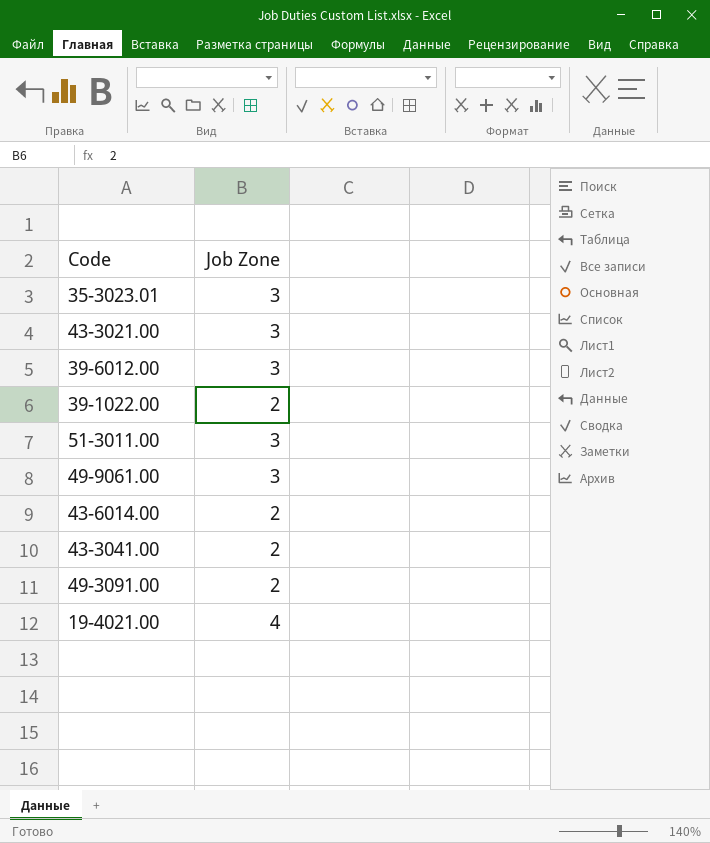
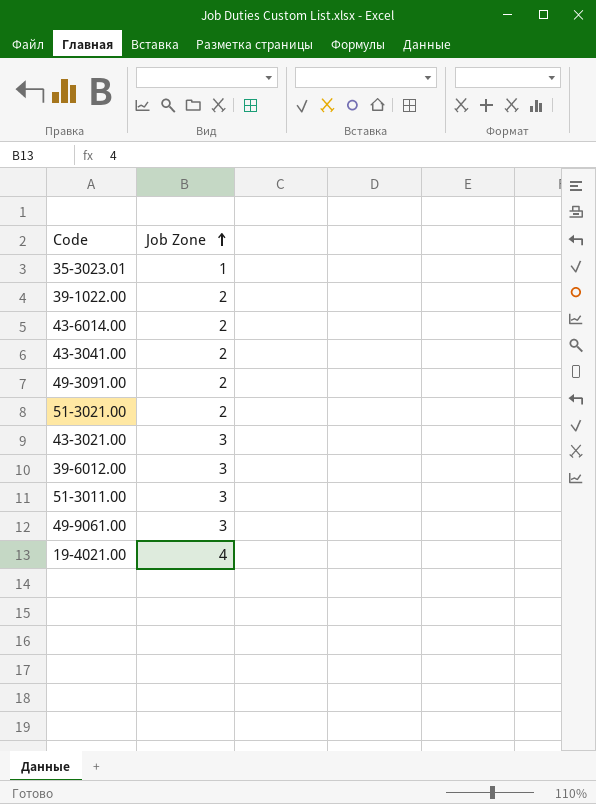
row order: none -> Job Zone ascending
35-3023.01 | Job Zone: 3 -> 1
row 51-3021.00: none -> 2

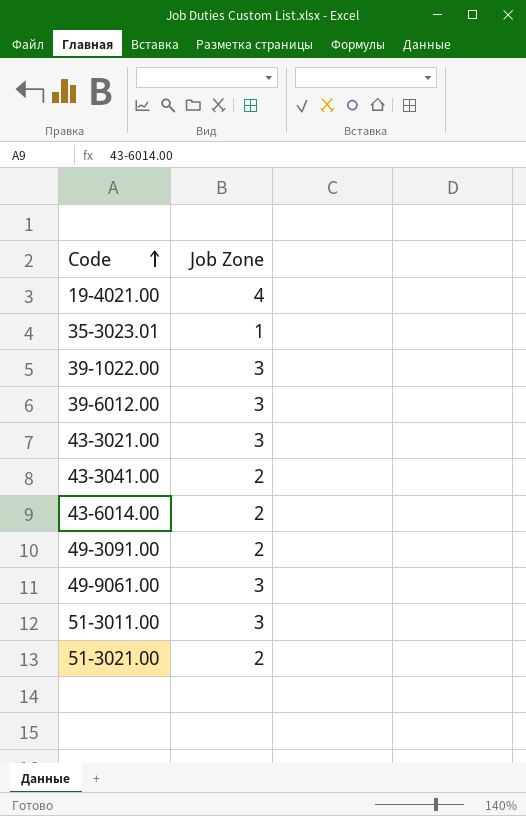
row order: Job Zone ascending -> Code ascending
39-1022.00 | Job Zone: 2 -> 3

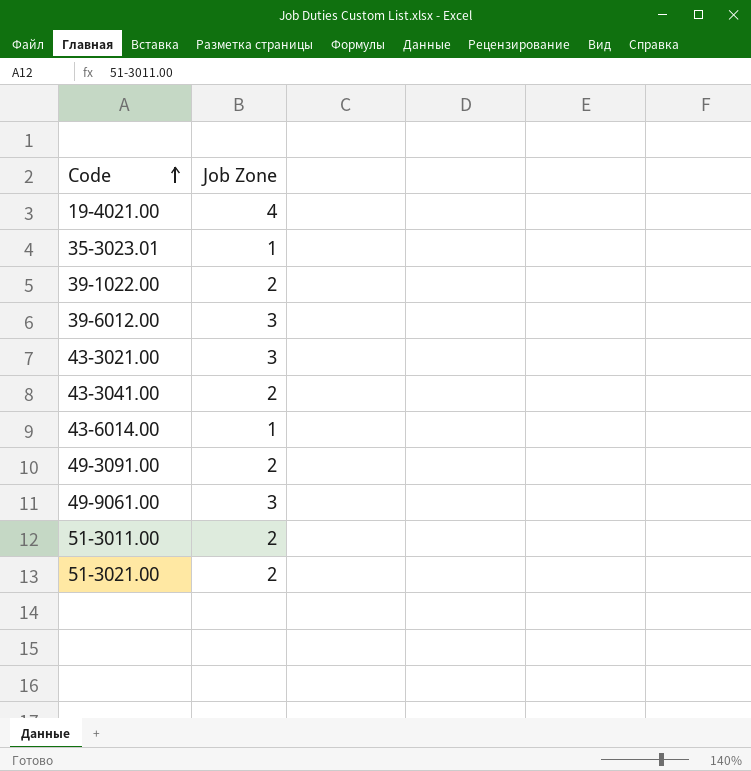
39-1022.00 | Job Zone: 3 -> 2
43-6014.00 | Job Zone: 2 -> 1
51-3011.00 | Job Zone: 3 -> 2

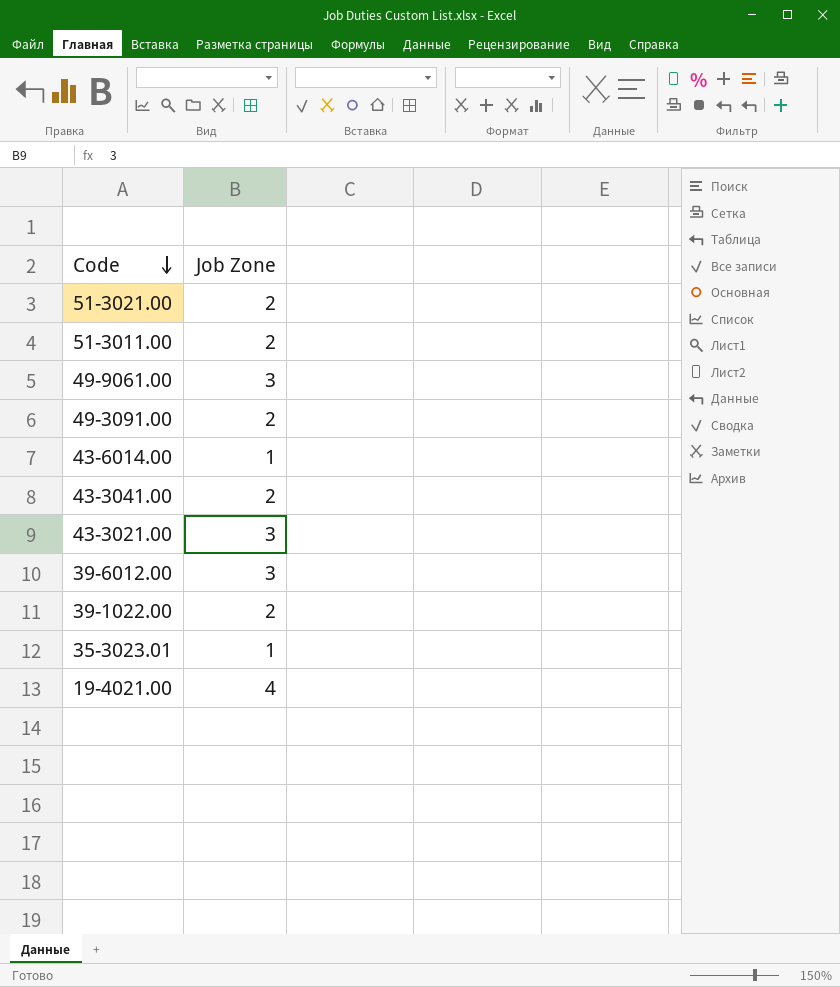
row order: Code ascending -> Code descending

